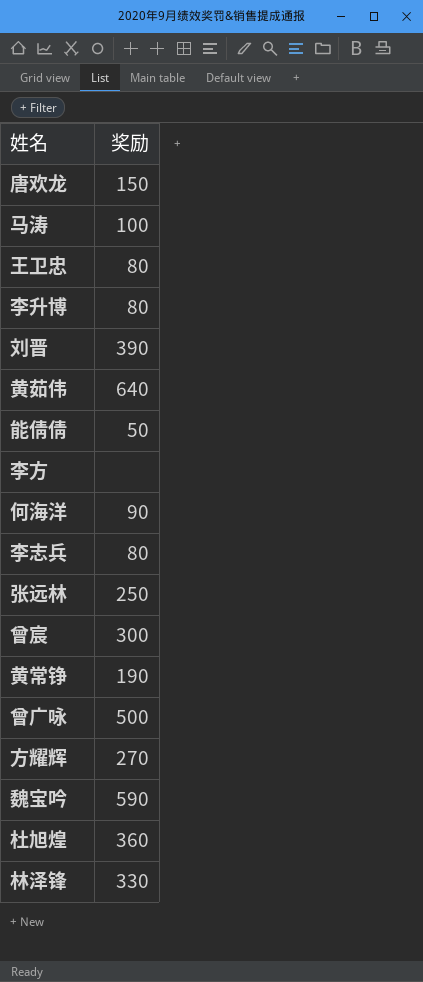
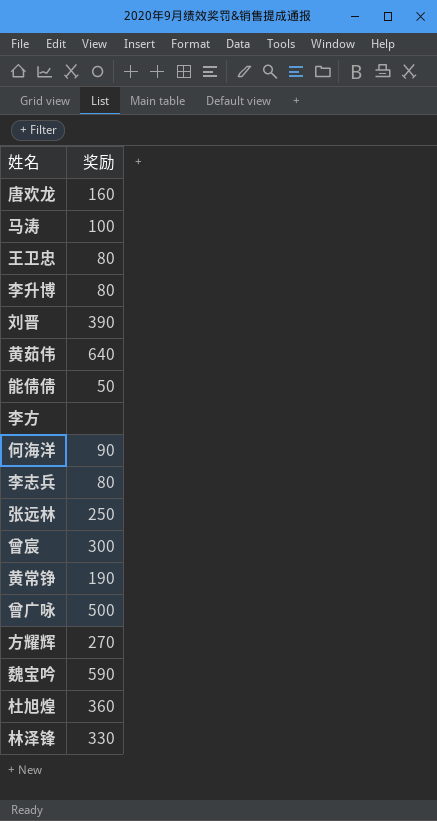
唐欢龙 | 奖励: 150 -> 160

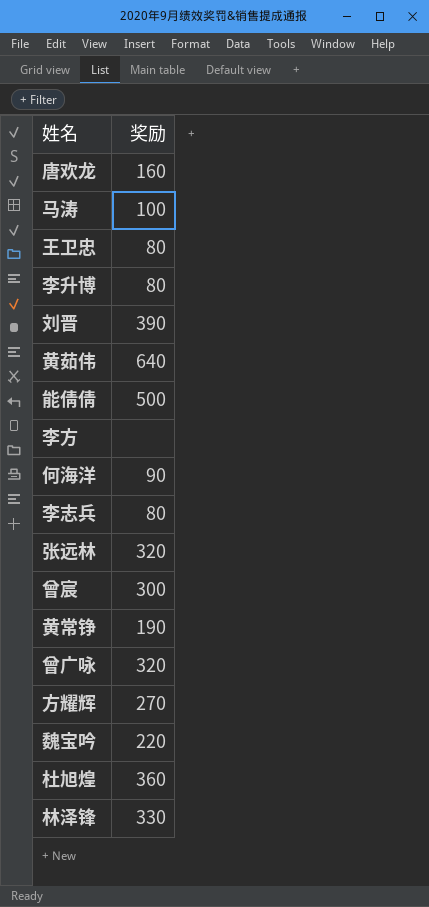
能倩倩 | 奖励: 50 -> 500
张远林 | 奖励: 250 -> 320
曾广咏 | 奖励: 500 -> 320
魏宝吟 | 奖励: 590 -> 220

